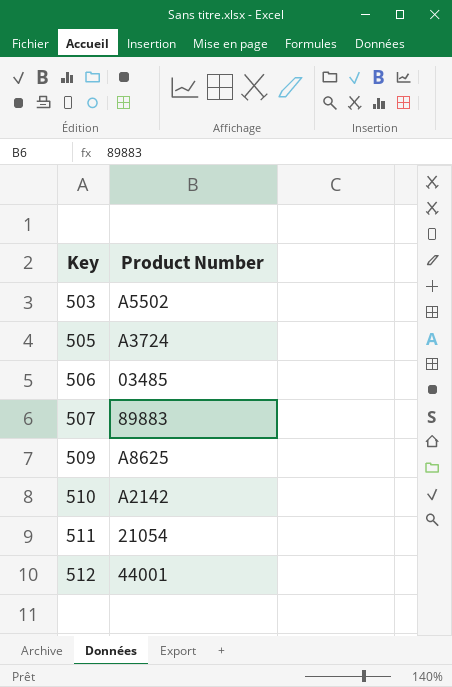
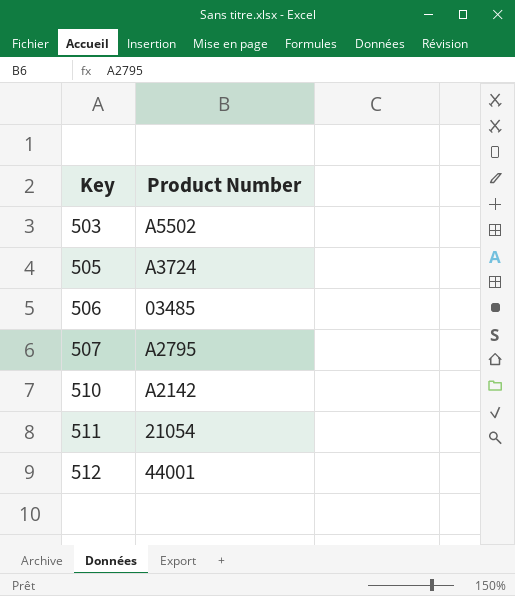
row 509: A8625 -> none
507 | Product Number: 89883 -> A2795

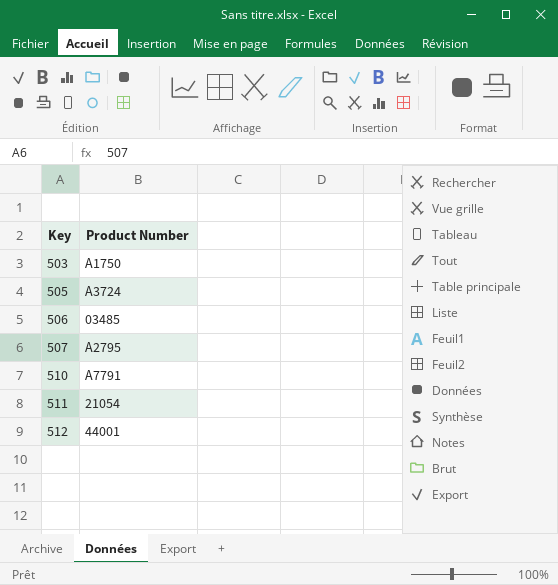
503 | Product Number: A5502 -> A1750
510 | Product Number: A2142 -> A7791

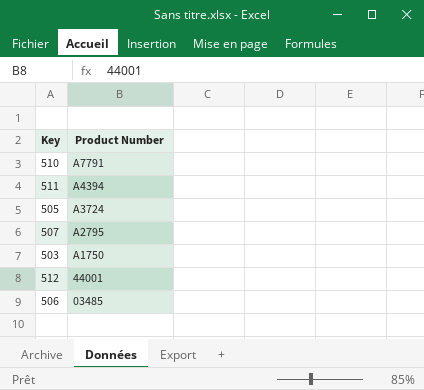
row order: Key ascending -> Product Number descending
511 | Product Number: 21054 -> A4394

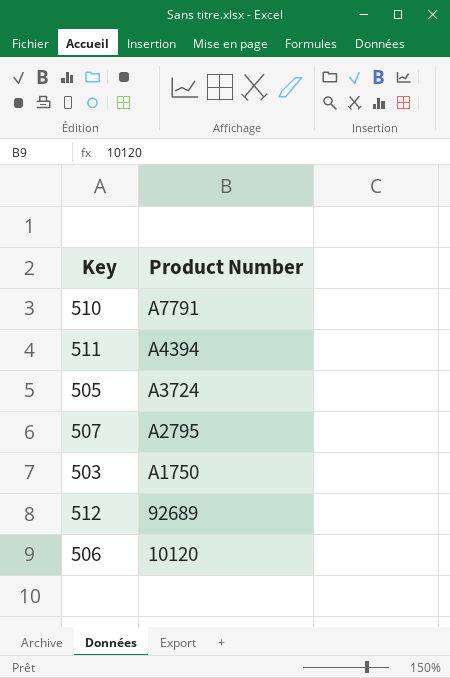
512 | Product Number: 44001 -> 92689
506 | Product Number: 03485 -> 10120

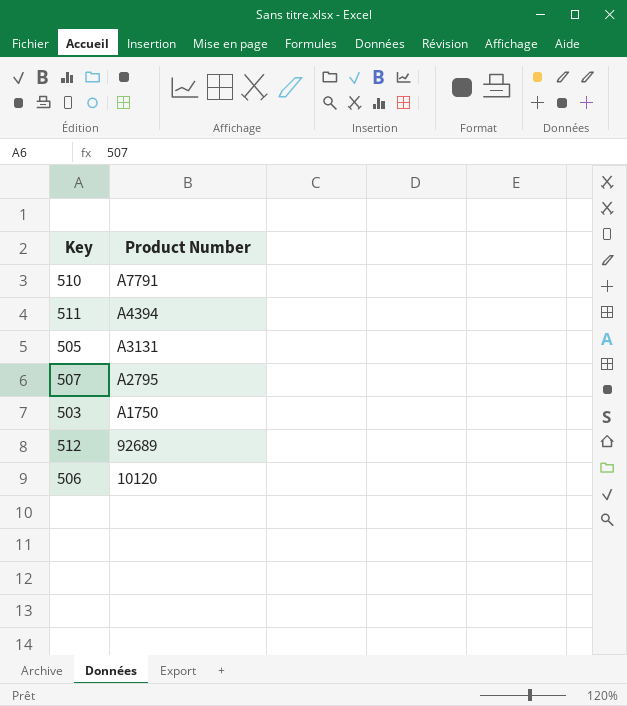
505 | Product Number: A3724 -> A3131

